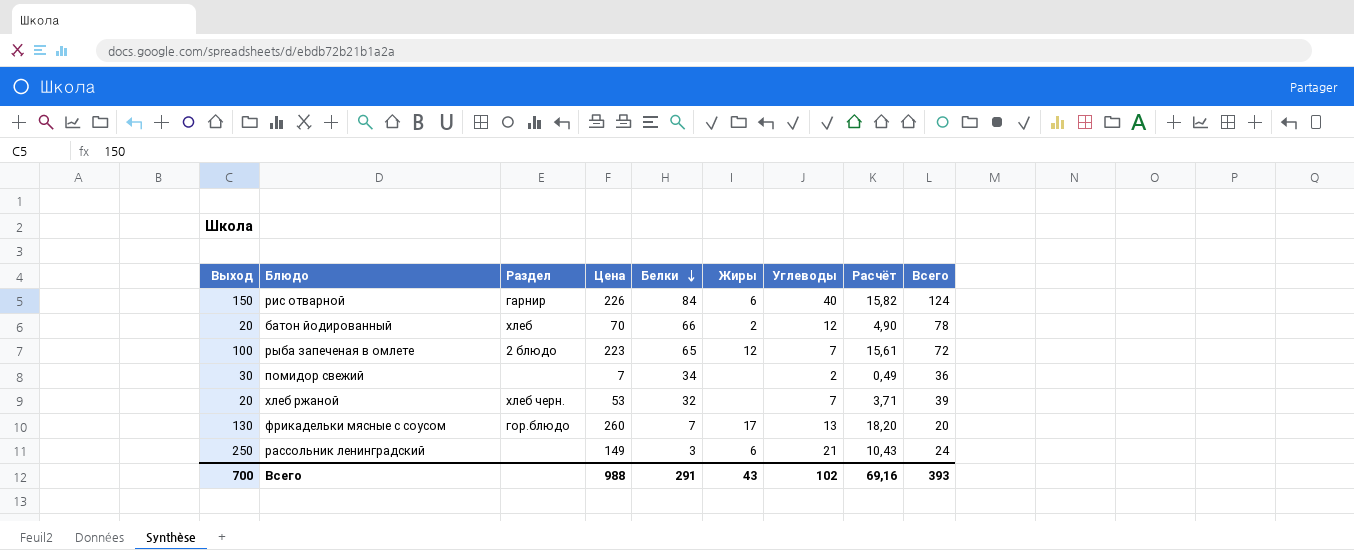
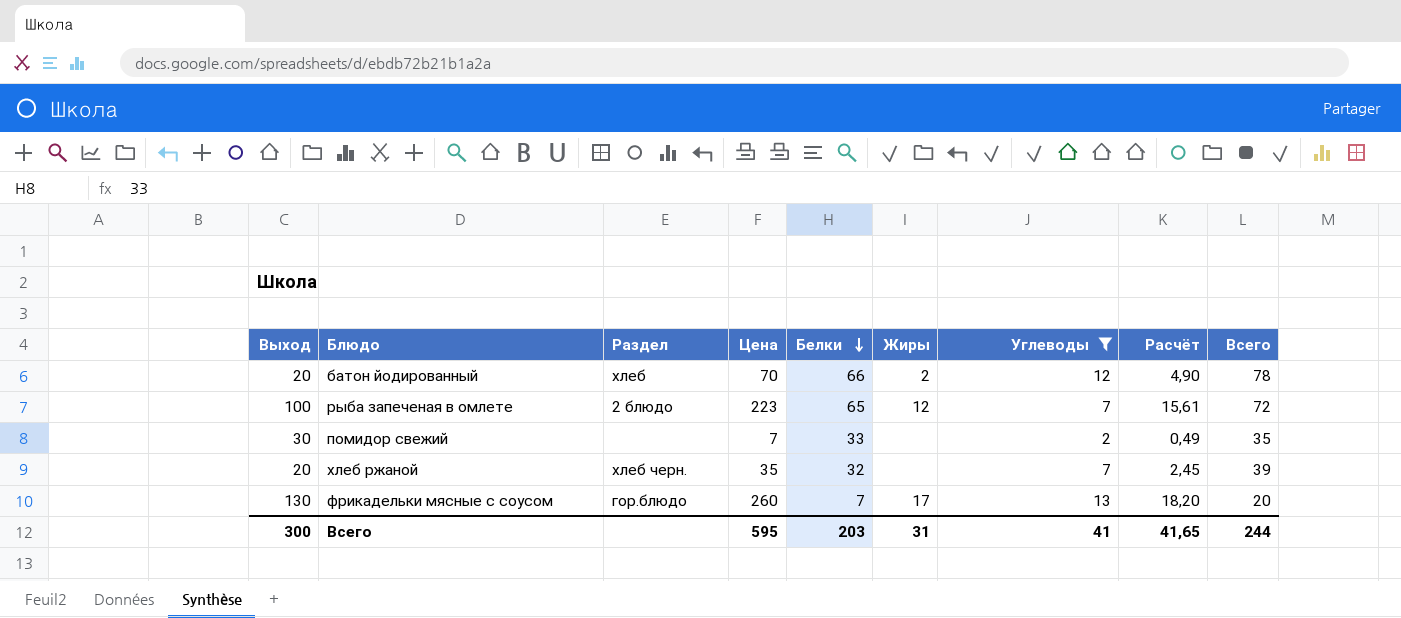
filter: none -> Углеводы <= 13
помидор свежий | Белки: 34 -> 33
помидор свежий | Всего: 36 -> 35
хлеб ржаной | Цена: 53 -> 35
хлеб ржаной | Расчёт: 3,71 -> 2,45
Всего | Выход: 700 -> 300
Всего | Цена: 988 -> 595
Всего | Белки: 291 -> 203
Всего | Жиры: 43 -> 31
Всего | Углеводы: 102 -> 41
Всего | Расчёт: 69,16 -> 41,65
Всего | Всего: 393 -> 244

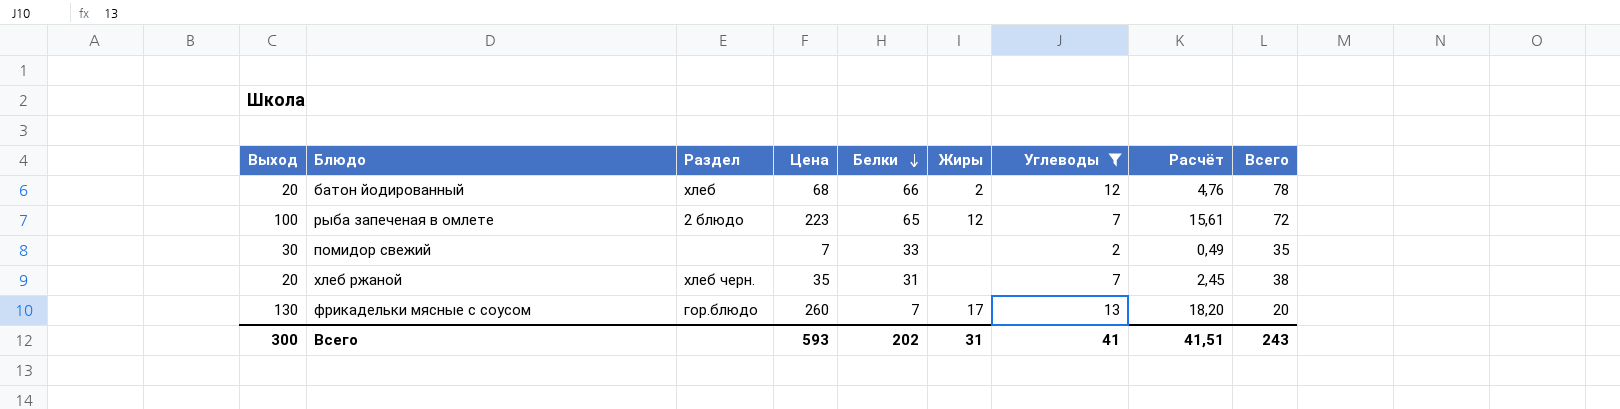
батон йодированный | Цена: 70 -> 68
батон йодированный | Расчёт: 4,90 -> 4,76
хлеб ржаной | Белки: 32 -> 31
хлеб ржаной | Всего: 39 -> 38
Всего | Цена: 595 -> 593
Всего | Белки: 203 -> 202
Всего | Расчёт: 41,65 -> 41,51
Всего | Всего: 244 -> 243

